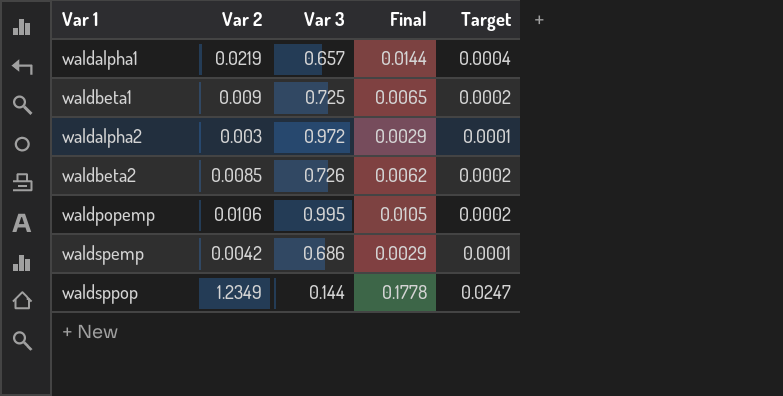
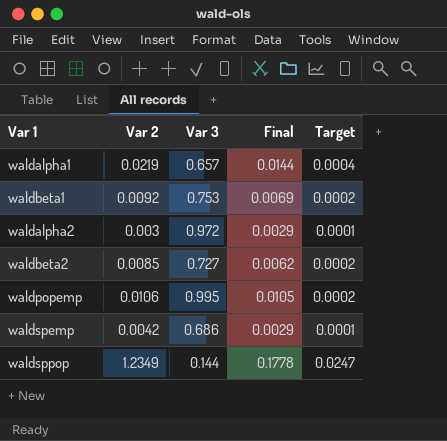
waldbeta1 | Var 2: 0.009 -> 0.0092
waldbeta1 | Var 3: 0.725 -> 0.753
waldbeta1 | Final: 0.0065 -> 0.0069
waldbeta2 | Var 3: 0.726 -> 0.727

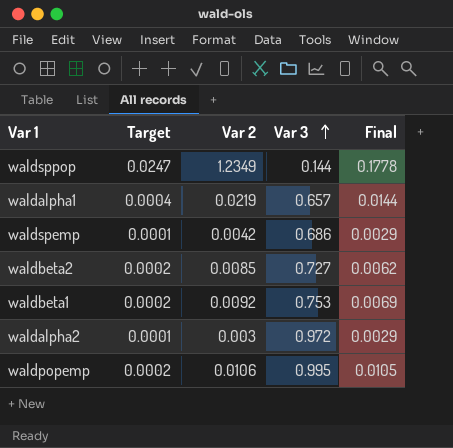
row order: none -> Var 3 ascending
column Target | position: 5 -> 2

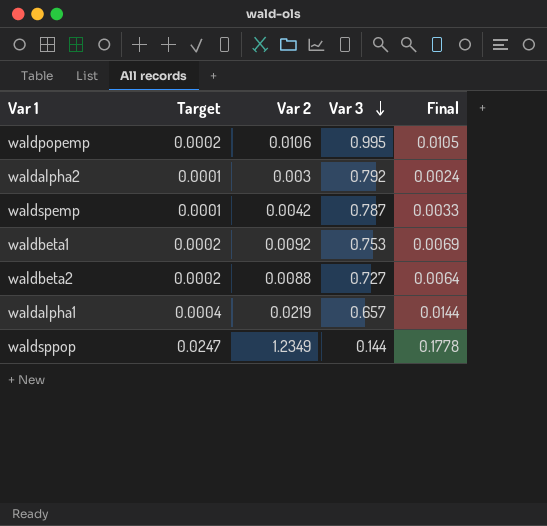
row order: Var 3 ascending -> Var 3 descending
waldalpha2 | Var 3: 0.972 -> 0.792
waldalpha2 | Final: 0.0029 -> 0.0024
waldspemp | Var 3: 0.686 -> 0.787
waldspemp | Final: 0.0029 -> 0.0033
waldbeta2 | Var 2: 0.0085 -> 0.0088
waldbeta2 | Final: 0.0062 -> 0.0064

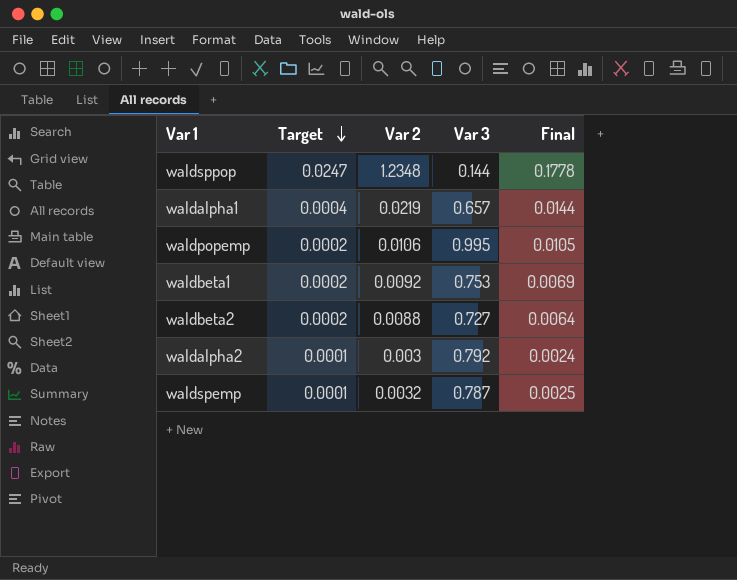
row order: Var 3 descending -> Target descending
waldsppop | Var 2: 1.2349 -> 1.2348
waldspemp | Var 2: 0.0042 -> 0.0032
waldspemp | Final: 0.0033 -> 0.0025

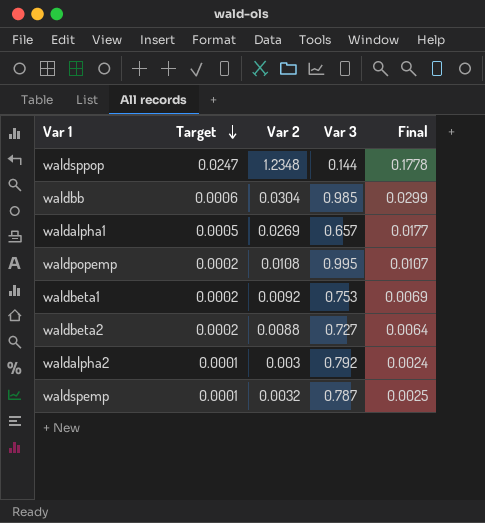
row waldbb: none -> 0.0006 | 0.0304 | 0.985 | 0.0299
waldalpha1 | Target: 0.0004 -> 0.0005
waldalpha1 | Var 2: 0.0219 -> 0.0269
waldalpha1 | Final: 0.0144 -> 0.0177
waldpopemp | Var 2: 0.0106 -> 0.0108
waldpopemp | Final: 0.0105 -> 0.0107

